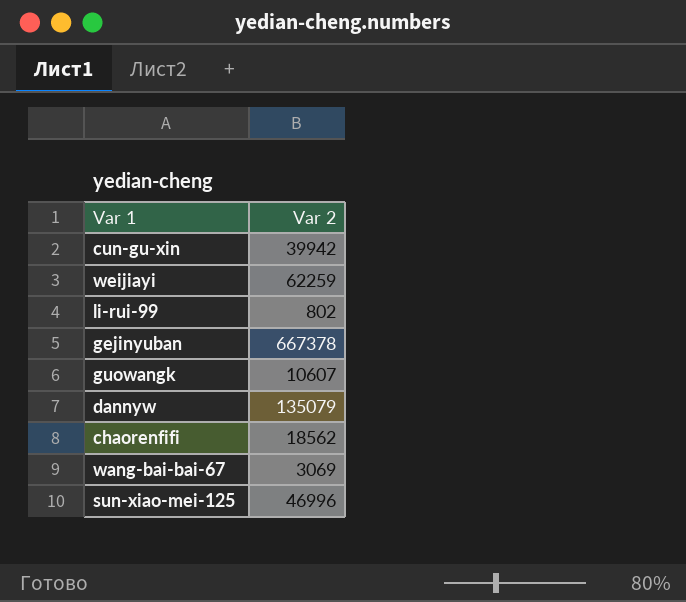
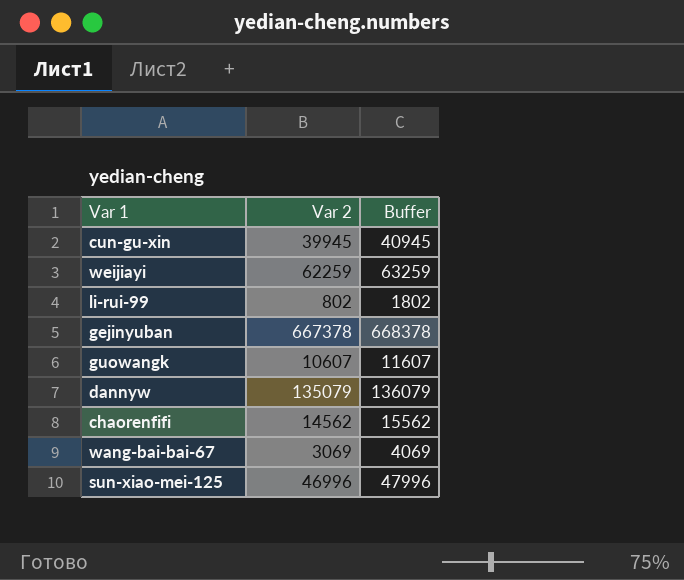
column Buffer | formula: none -> [Var 2] + 1000
cun-gu-xin | Var 2: 39942 -> 39945
chaorenfifi | Var 2: 18562 -> 14562

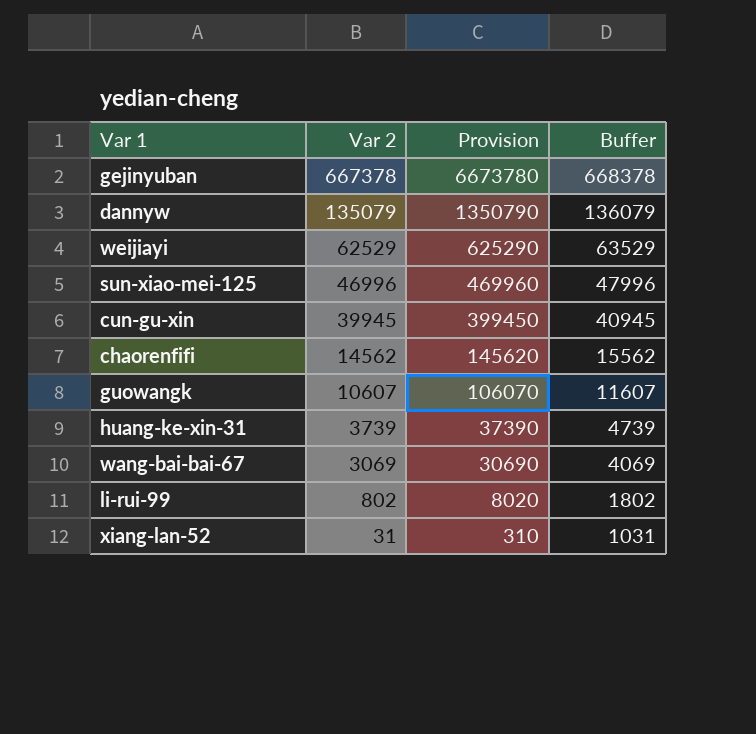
row order: none -> Var 2 descending
column Provision | formula: none -> [Var 2] * 10
weijiayi | Var 2: 62259 -> 62529
weijiayi | Buffer: 63259 -> 63529
row huang-ke-xin-31: none -> 3739 | 37390 | 4739
row xiang-lan-52: none -> 31 | 310 | 1031

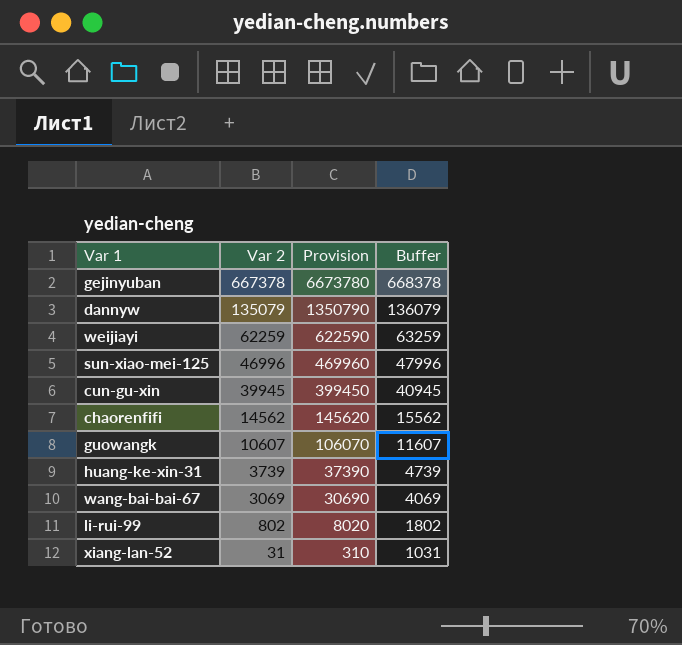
weijiayi | Var 2: 62529 -> 62259
weijiayi | Provision: 625290 -> 622590
weijiayi | Buffer: 63529 -> 63259

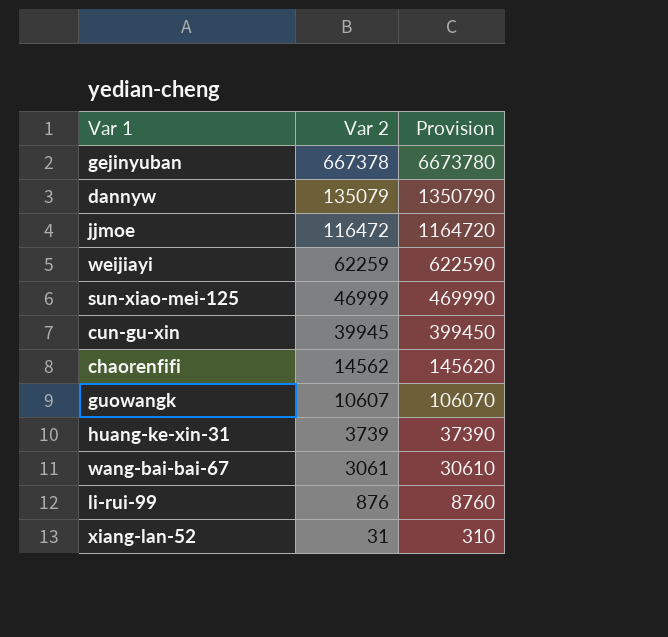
column Buffer | formula: [Var 2] + 1000 -> none
row jjmoe: none -> 116472 | 1164720
sun-xiao-mei-125 | Var 2: 46996 -> 46999
sun-xiao-mei-125 | Provision: 469960 -> 469990
wang-bai-bai-67 | Var 2: 3069 -> 3061
wang-bai-bai-67 | Provision: 30690 -> 30610
li-rui-99 | Var 2: 802 -> 876
li-rui-99 | Provision: 8020 -> 8760

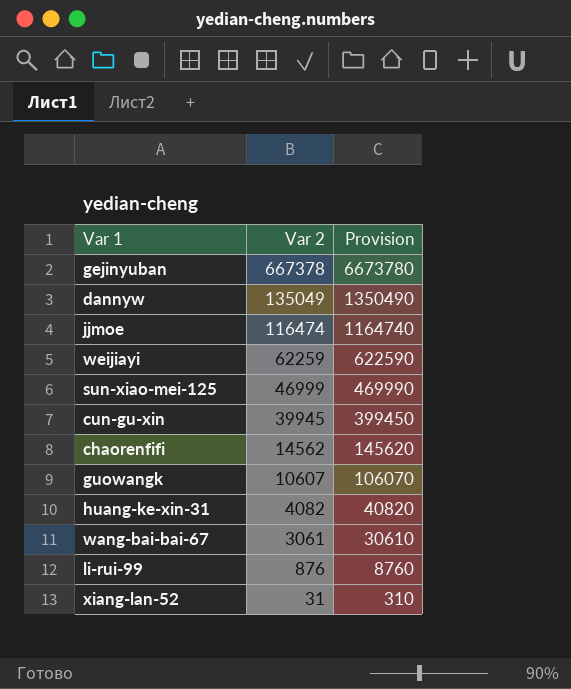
dannyw | Var 2: 135079 -> 135049
dannyw | Provision: 1350790 -> 1350490
jjmoe | Var 2: 116472 -> 116474
jjmoe | Provision: 1164720 -> 1164740
huang-ke-xin-31 | Var 2: 3739 -> 4082
huang-ke-xin-31 | Provision: 37390 -> 40820

